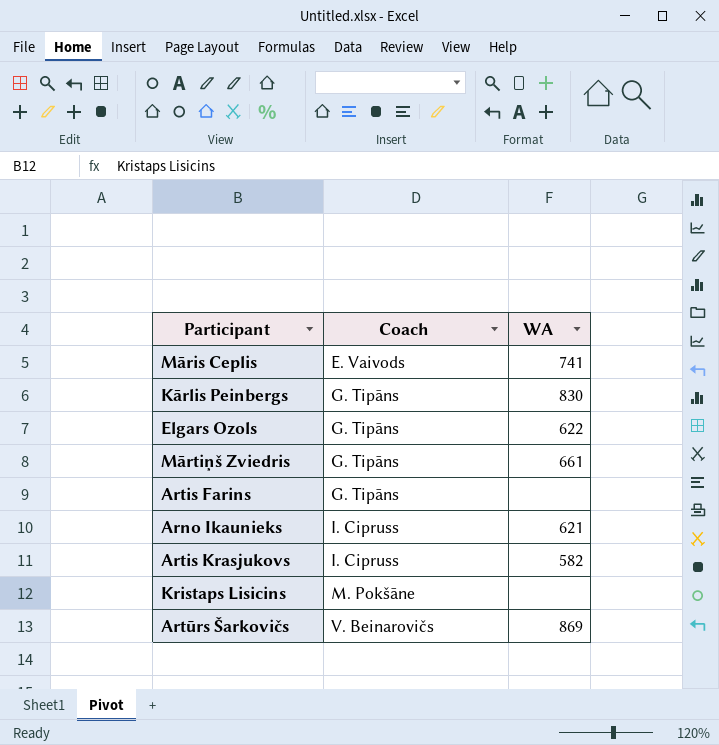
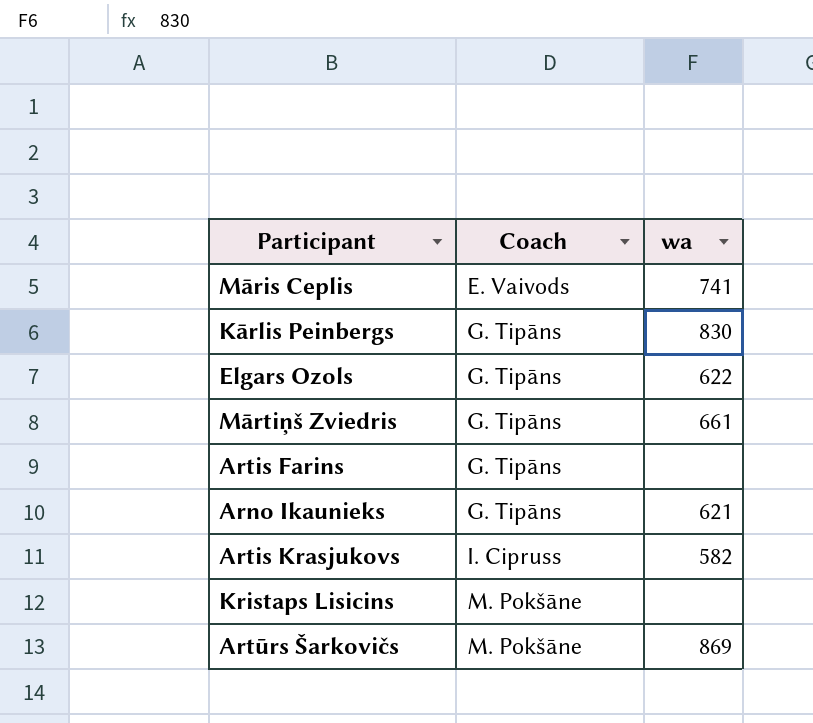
column name: WA -> wa
Arno Ikaunieks | Coach: I. Cipruss -> G. Tipāns
Artūrs Šarkovičs | Coach: V. Beinarovičs -> M. Pokšāne

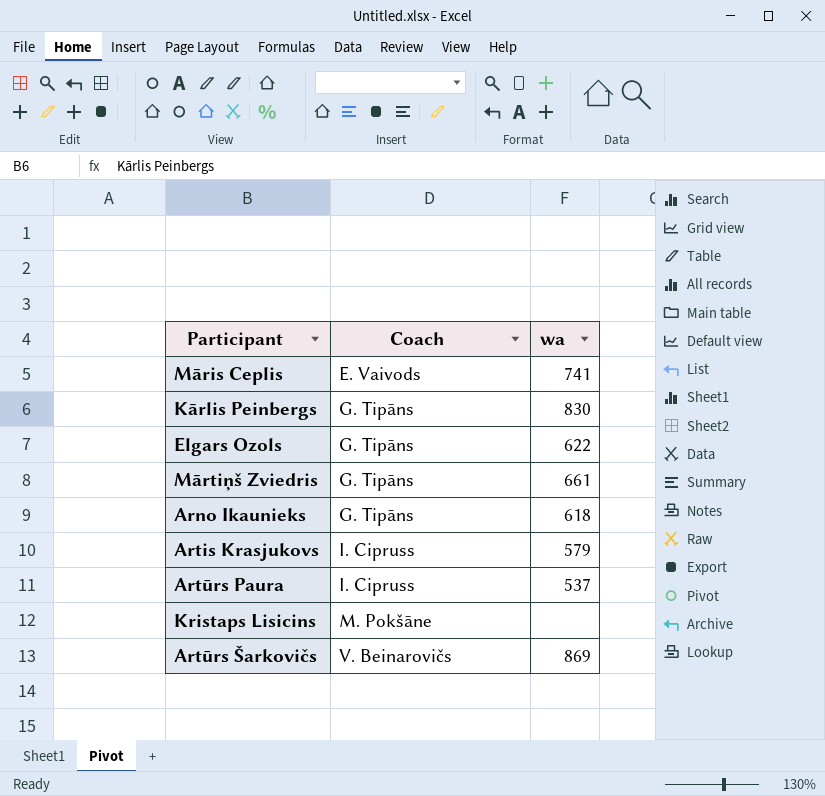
row Artis Farins: G. Tipāns | none -> none
Arno Ikaunieks | wa: 621 -> 618
Artis Krasjukovs | wa: 582 -> 579
row Artūrs Paura: none -> I. Cipruss | 537
Artūrs Šarkovičs | Coach: M. Pokšāne -> V. Beinarovičs

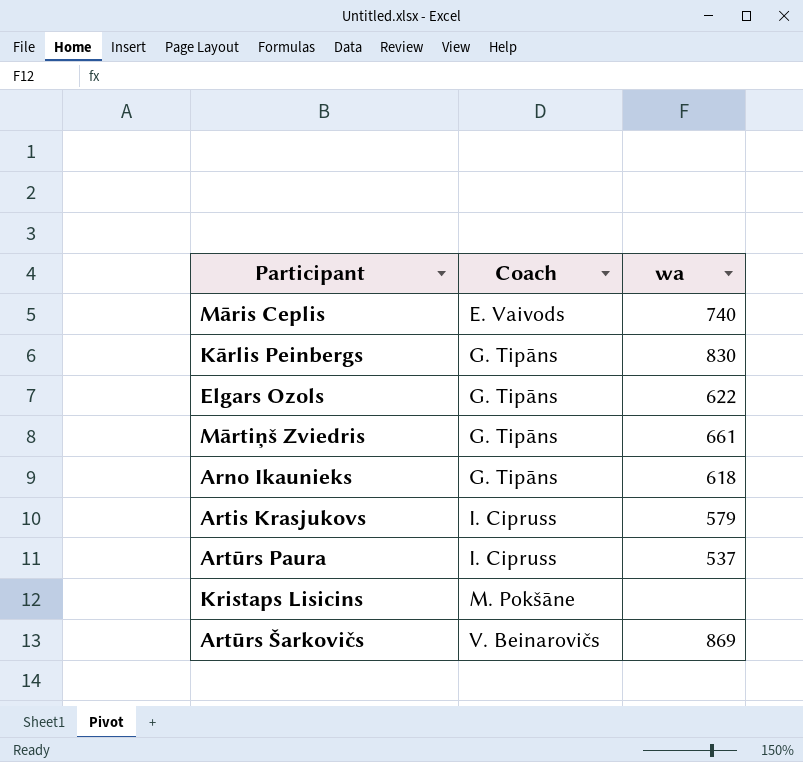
Māris Ceplis | wa: 741 -> 740

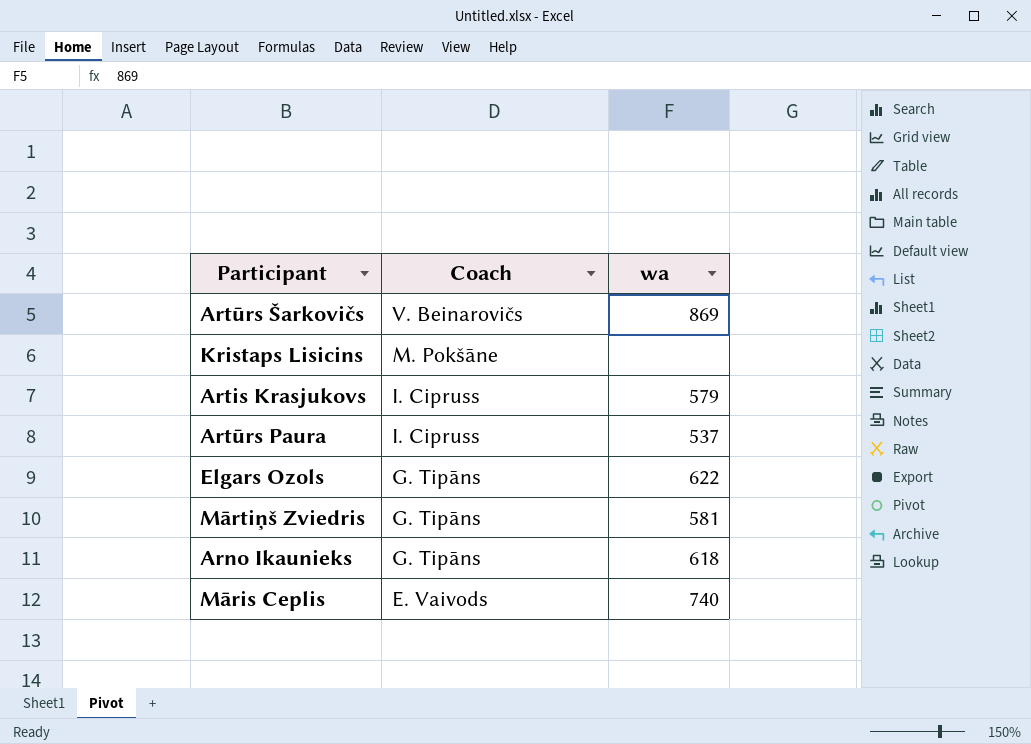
row order: Coach ascending -> Coach descending
row Kārlis Peinbergs: G. Tipāns | 830 -> none
Mārtiņš Zviedris | wa: 661 -> 581

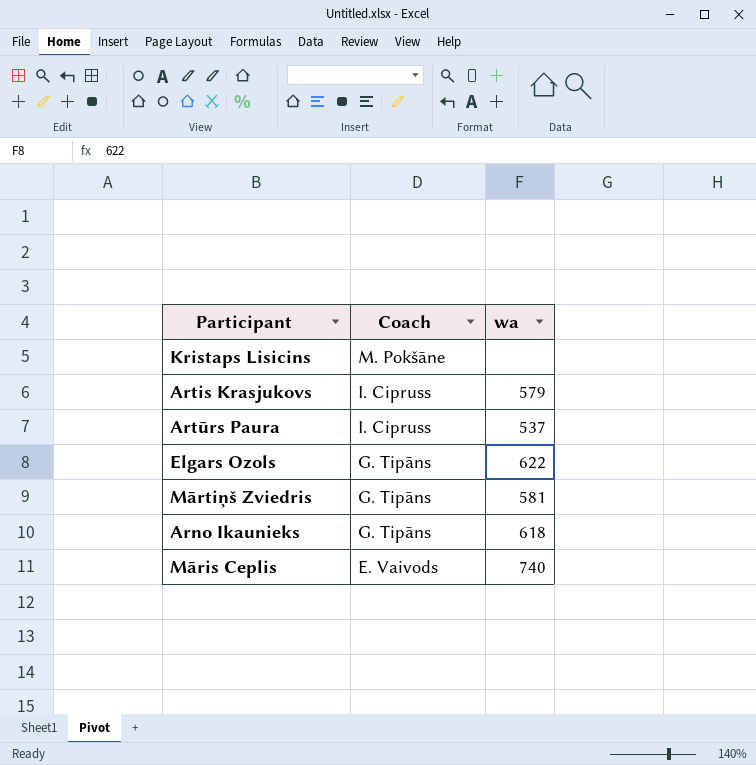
row Artūrs Šarkovičs: V. Beinarovičs | 869 -> none

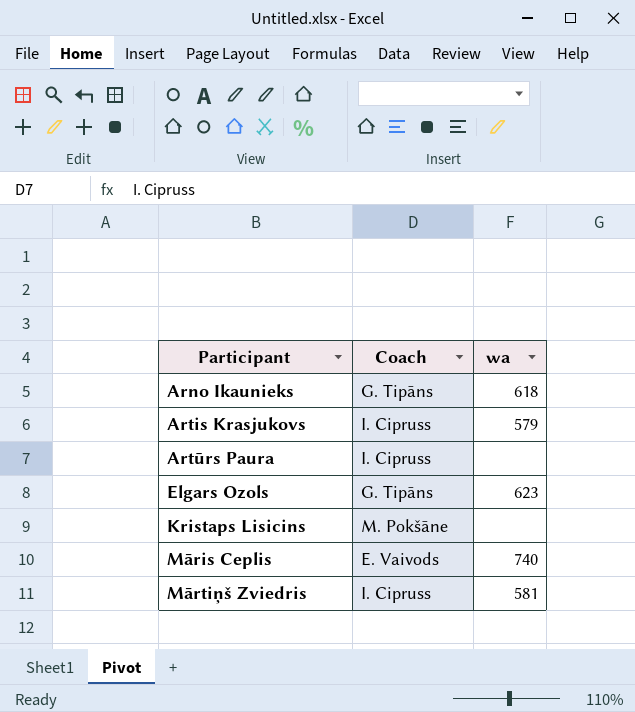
row order: Coach descending -> Participant ascending
Artūrs Paura | wa: 537 -> none
Elgars Ozols | wa: 622 -> 623
Mārtiņš Zviedris | Coach: G. Tipāns -> I. Cipruss

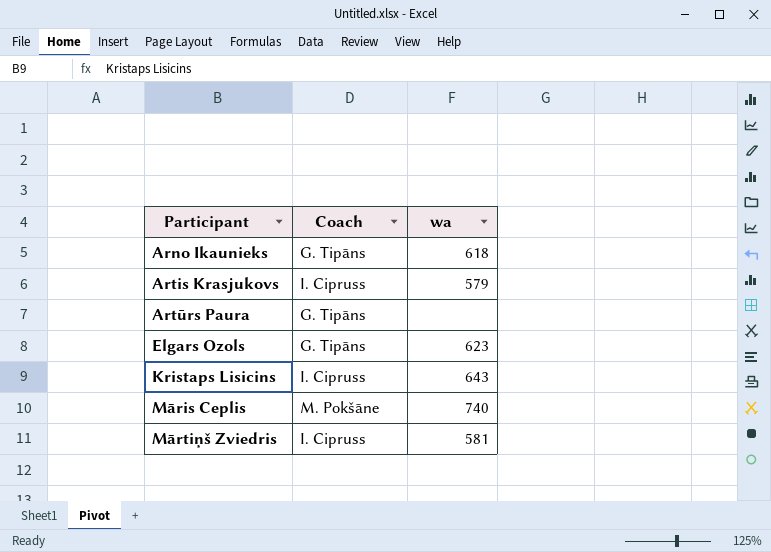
Artūrs Paura | Coach: I. Cipruss -> G. Tipāns
Kristaps Lisicins | Coach: M. Pokšāne -> I. Cipruss
Kristaps Lisicins | wa: none -> 643
Māris Ceplis | Coach: E. Vaivods -> M. Pokšāne

